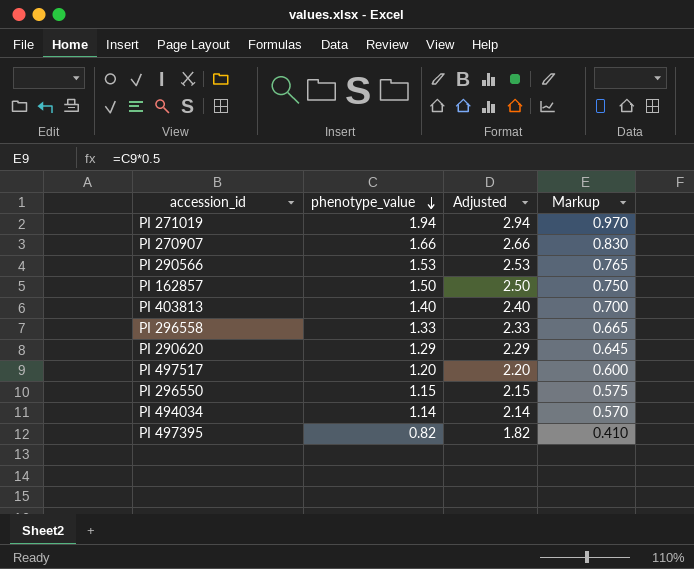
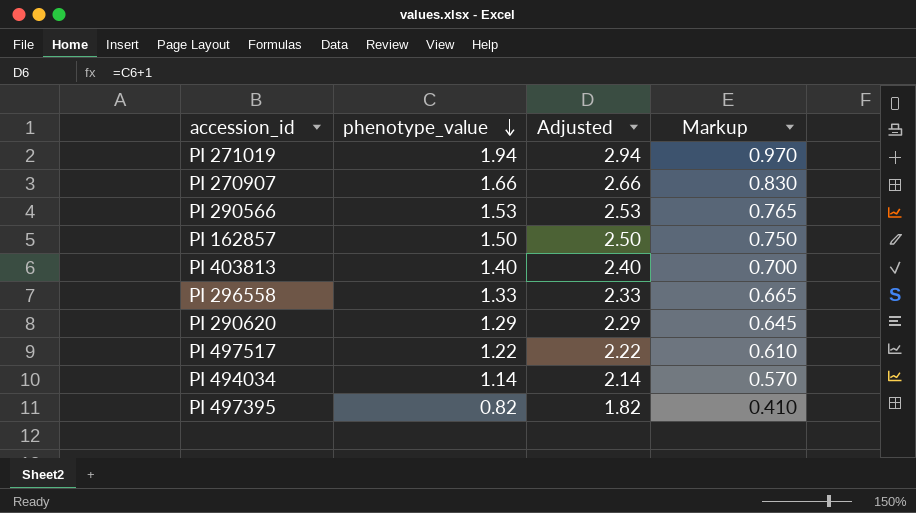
row PI 296550: 1.15 | 2.15 | 0.575 -> none
PI 497517 | phenotype_value: 1.20 -> 1.22
PI 497517 | Adjusted: 2.20 -> 2.22
PI 497517 | Markup: 0.600 -> 0.610

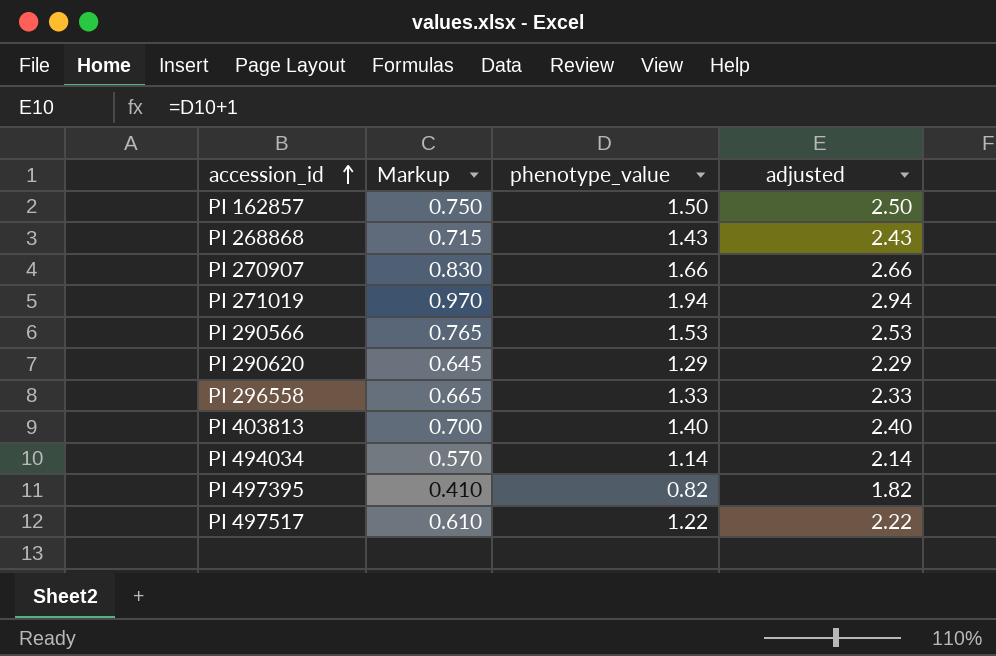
row order: phenotype_value descending -> accession_id ascending
column Markup | position: 4 -> 2
column name: Adjusted -> adjusted
row PI 268868: none -> 0.715 | 1.43 | 2.43

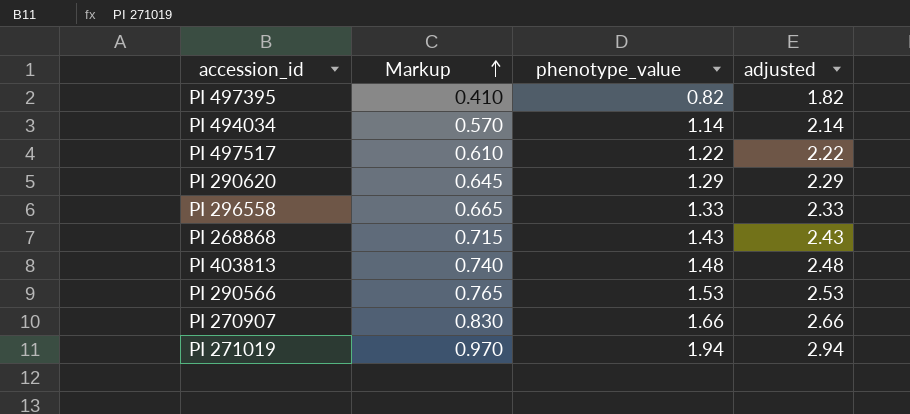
row order: accession_id ascending -> Markup ascending
row PI 162857: 0.750 | 1.50 | 2.50 -> none
PI 403813 | Markup: 0.700 -> 0.740
PI 403813 | phenotype_value: 1.40 -> 1.48
PI 403813 | adjusted: 2.40 -> 2.48

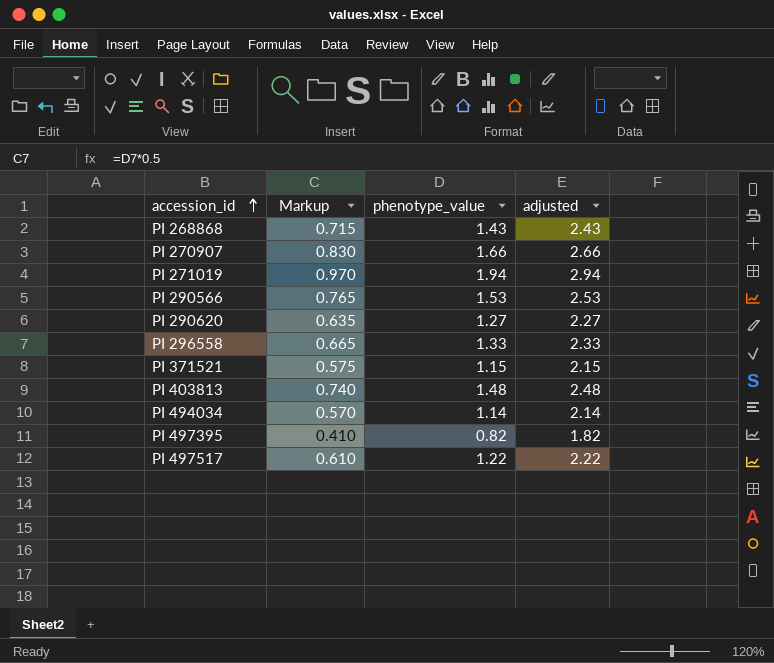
row order: Markup ascending -> accession_id ascending
PI 290620 | Markup: 0.645 -> 0.635
PI 290620 | phenotype_value: 1.29 -> 1.27
PI 290620 | adjusted: 2.29 -> 2.27
row PI 371521: none -> 0.575 | 1.15 | 2.15

